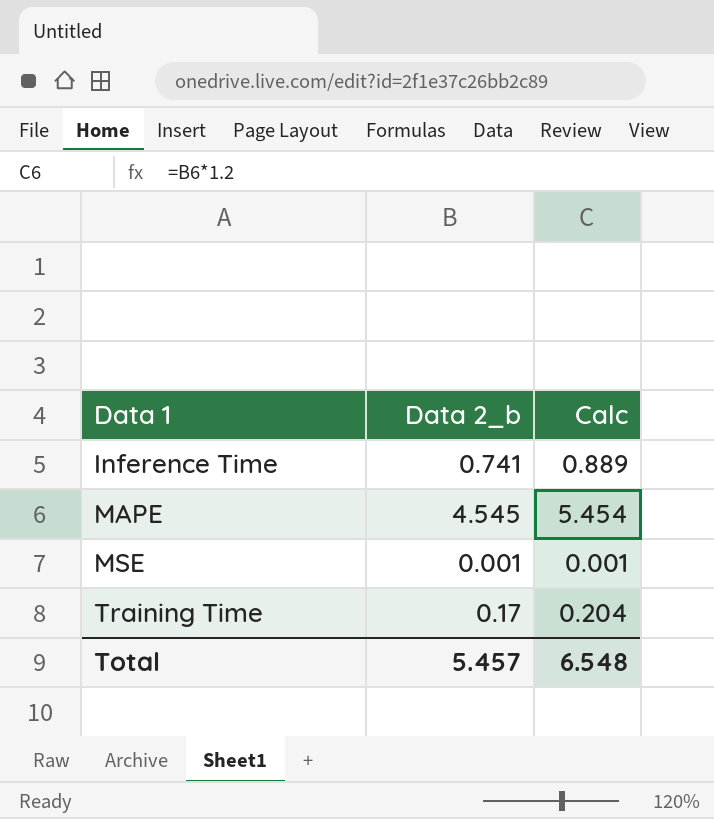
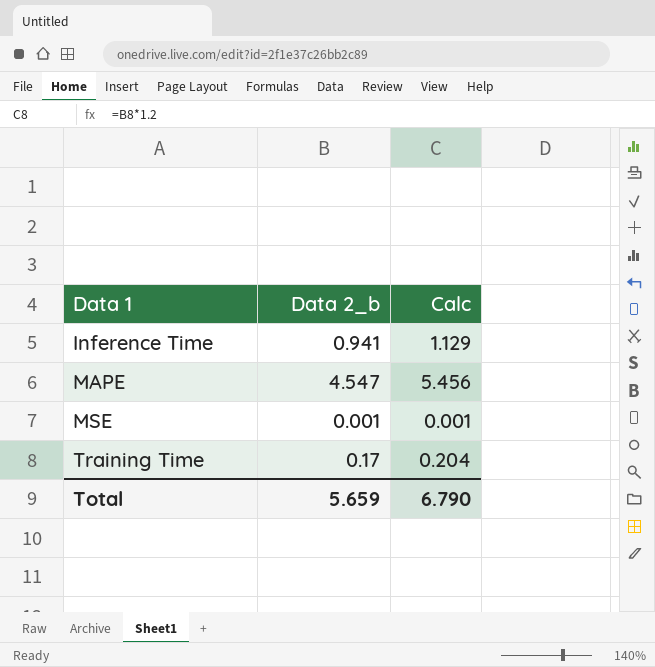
Inference Time | Data 2_b: 0.741 -> 0.941
Inference Time | Calc: 0.889 -> 1.129
MAPE | Data 2_b: 4.545 -> 4.547
MAPE | Calc: 5.454 -> 5.456
Total | Data 2_b: 5.457 -> 5.659
Total | Calc: 6.548 -> 6.790

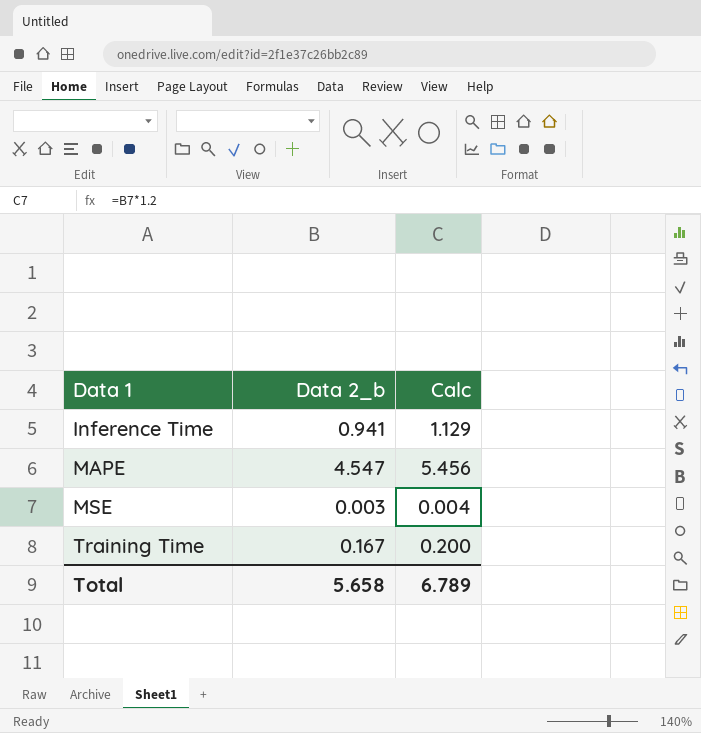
MSE | Data 2_b: 0.001 -> 0.003
MSE | Calc: 0.001 -> 0.004
Training Time | Data 2_b: 0.17 -> 0.167
Training Time | Calc: 0.204 -> 0.200
Total | Data 2_b: 5.659 -> 5.658
Total | Calc: 6.790 -> 6.789

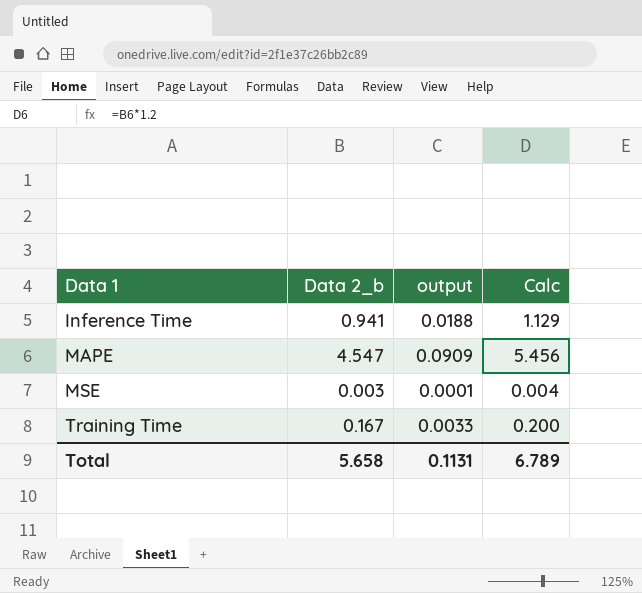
column output | formula: none -> [Data 2_b] * 0.02

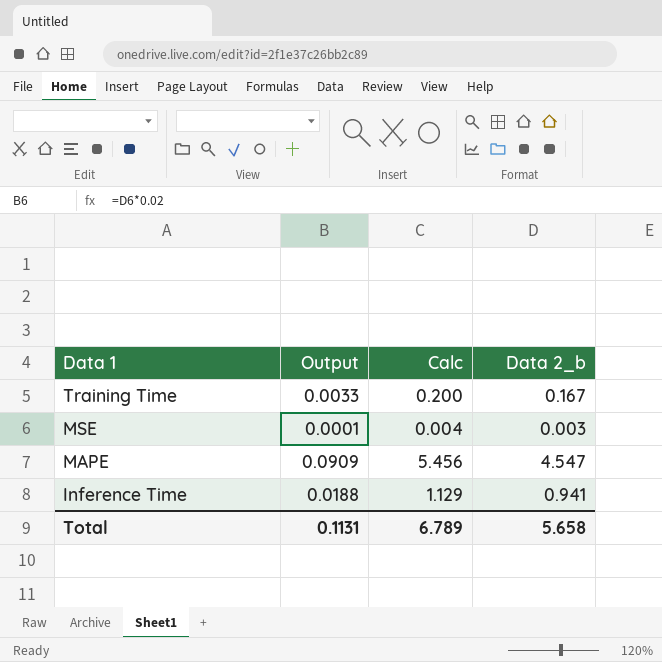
row order: Data 1 ascending -> Data 1 descending
column name: output -> Output
column Data 2_b | position: 2 -> 4

